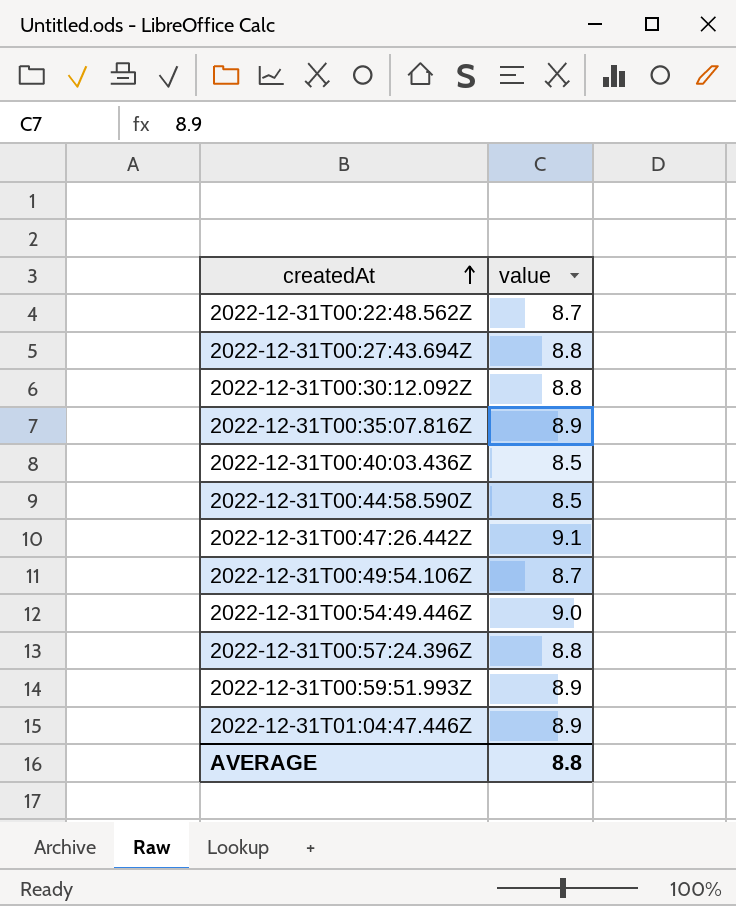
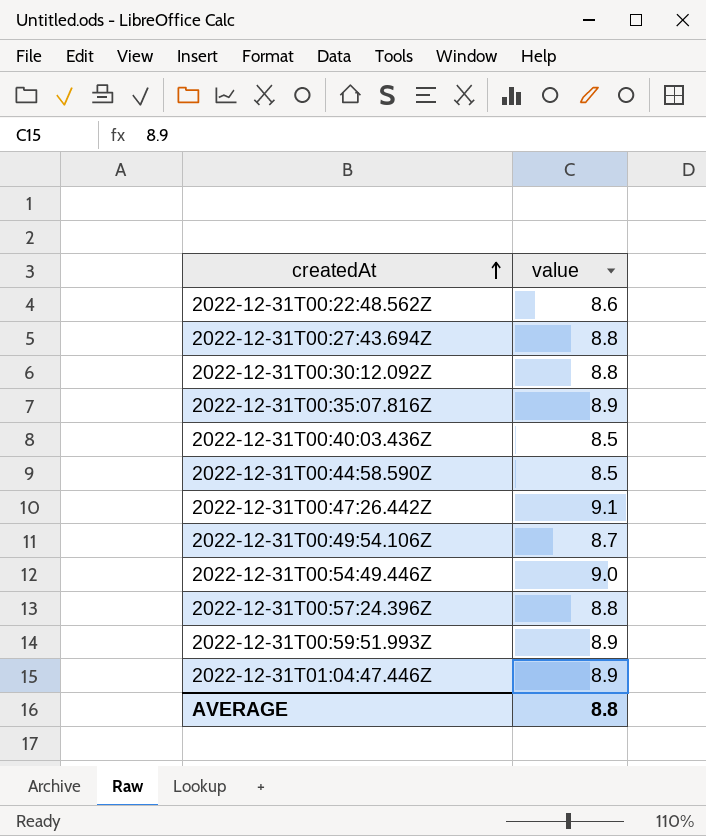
2022-12-31T00:22:48.562Z | value: 8.7 -> 8.6

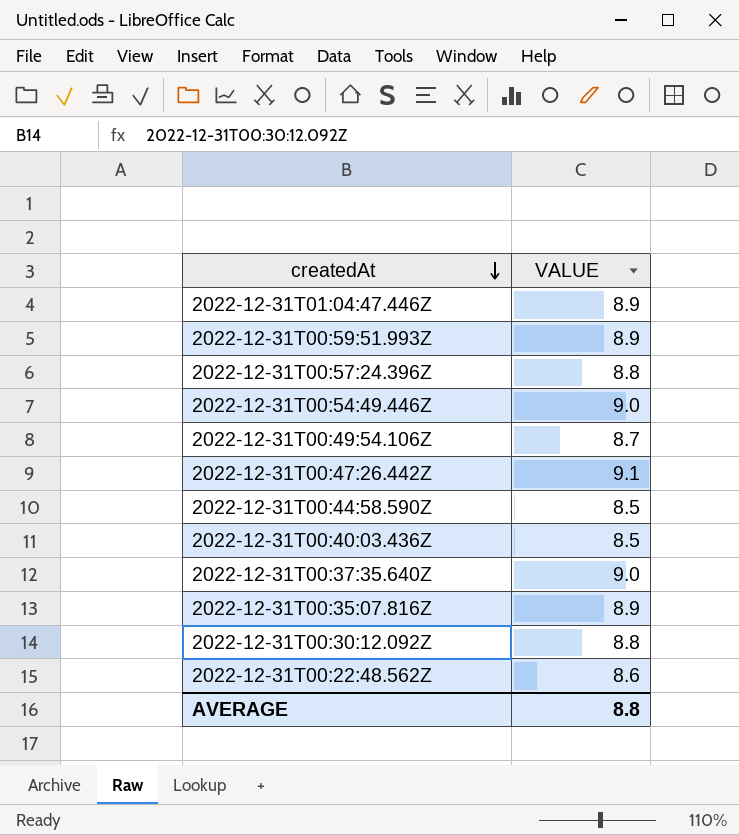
row order: createdAt ascending -> createdAt descending
column name: value -> VALUE
row 2022-12-31T00:27:43.694Z: 8.8 -> none
row 2022-12-31T00:37:35.640Z: none -> 9.0

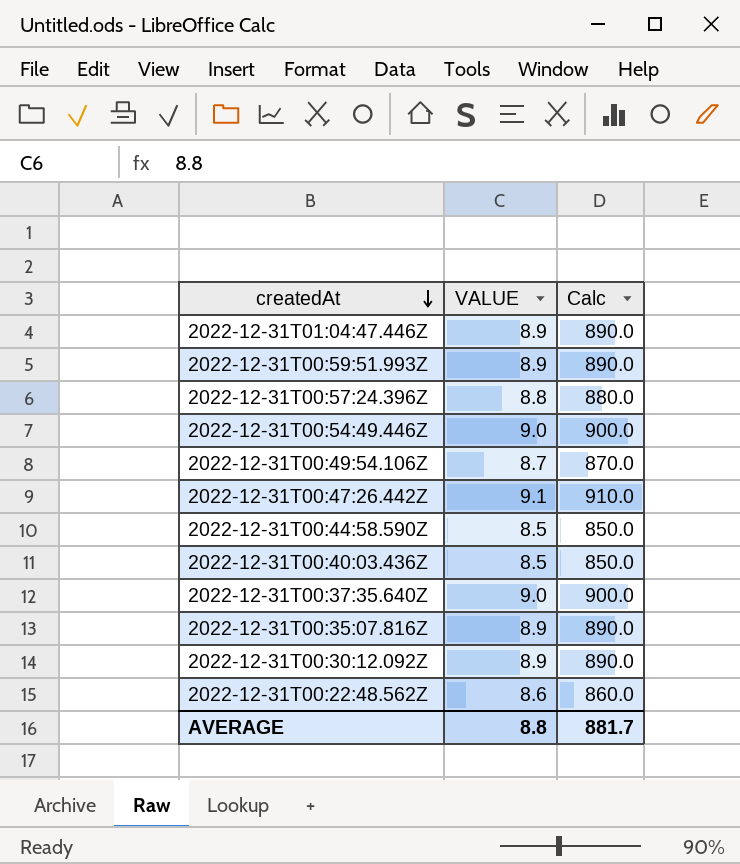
column Calc | formula: none -> [VALUE] * 100
2022-12-31T00:30:12.092Z | VALUE: 8.8 -> 8.9

